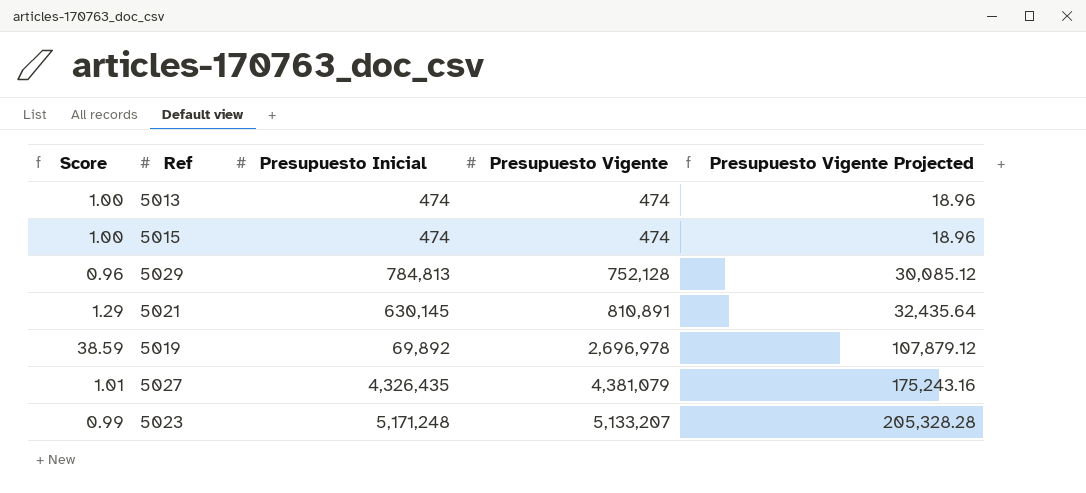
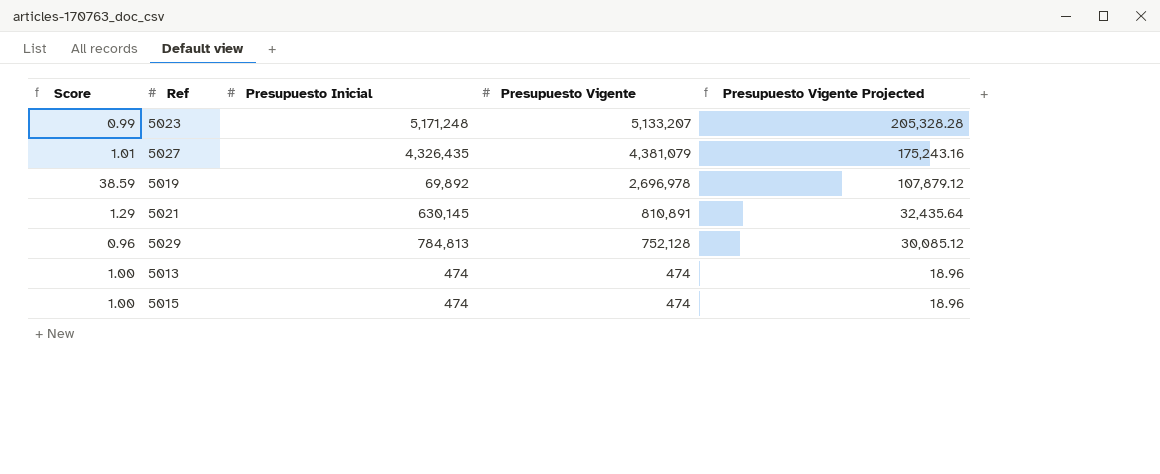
row order: Presupuesto Vigente ascending -> Presupuesto Vigente descending

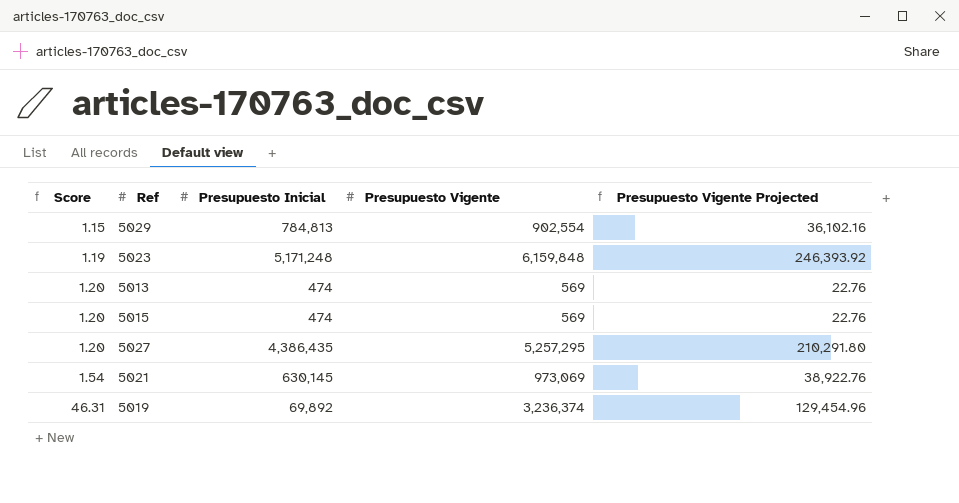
row order: Presupuesto Vigente descending -> Score ascending
5029 | Score: 0.96 -> 1.15
5029 | Presupuesto Vigente: 752,128 -> 902,554
5029 | Presupuesto Vigente Projected: 30,085.12 -> 36,102.16
5023 | Score: 0.99 -> 1.19
5023 | Presupuesto Vigente: 5,133,207 -> 6,159,848
5023 | Presupuesto Vigente Projected: 205,328.28 -> 246,393.92
5013 | Score: 1.00 -> 1.20
5013 | Presupuesto Vigente: 474 -> 569
5013 | Presupuesto Vigente Projected: 18.96 -> 22.76
5015 | Score: 1.00 -> 1.20
5015 | Presupuesto Vigente: 474 -> 569
5015 | Presupuesto Vigente Projected: 18.96 -> 22.76
5027 | Score: 1.01 -> 1.20
5027 | Presupuesto Inicial: 4,326,435 -> 4,386,435
5027 | Presupuesto Vigente: 4,381,079 -> 5,257,295
5027 | Presupuesto Vigente Projected: 175,243.16 -> 210,291.80
5021 | Score: 1.29 -> 1.54
5021 | Presupuesto Vigente: 810,891 -> 973,069
5021 | Presupuesto Vigente Projected: 32,435.64 -> 38,922.76
5019 | Score: 38.59 -> 46.31
5019 | Presupuesto Vigente: 2,696,978 -> 3,236,374
5019 | Presupuesto Vigente Projected: 107,879.12 -> 129,454.96

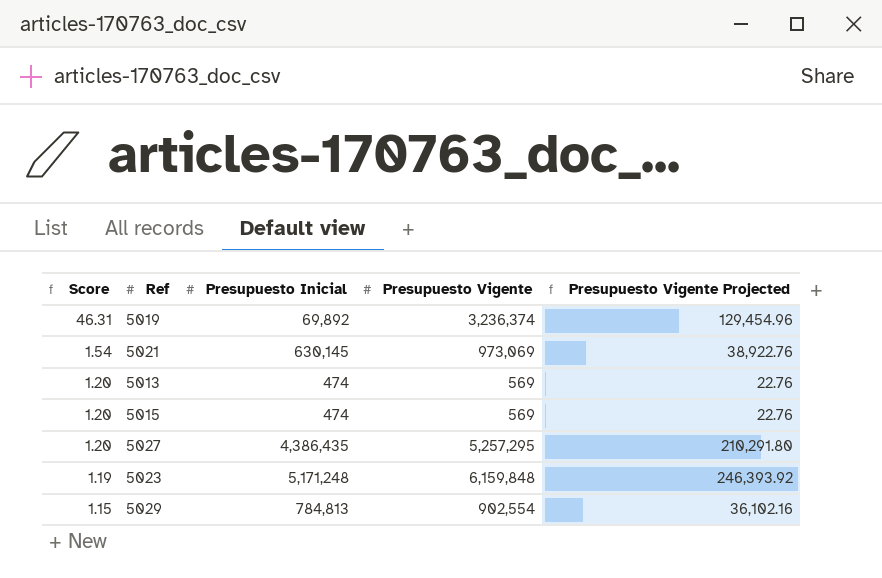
row order: Score ascending -> Score descending

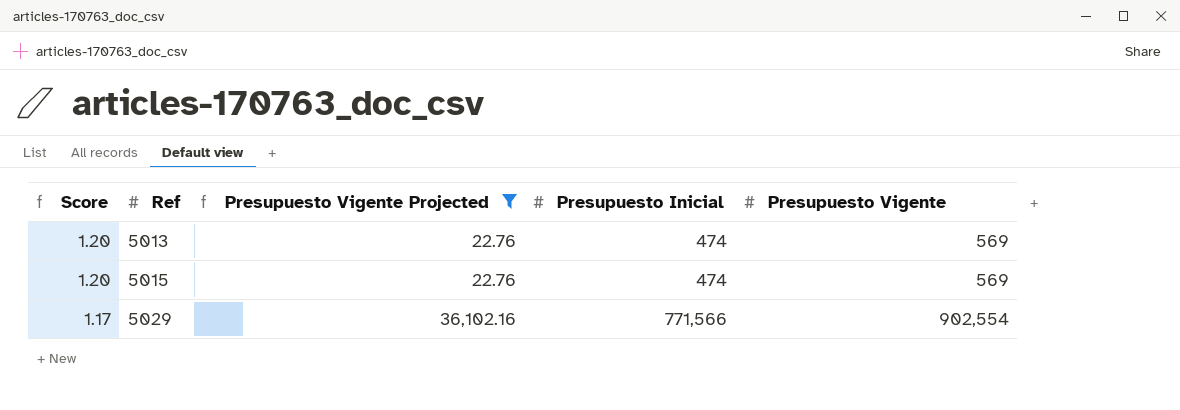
filter: none -> Presupuesto Vigente Projected <= 36,102.16
column Presupuesto Vigente Projected | position: 5 -> 3
5029 | Score: 1.15 -> 1.17
5029 | Presupuesto Inicial: 784,813 -> 771,566

